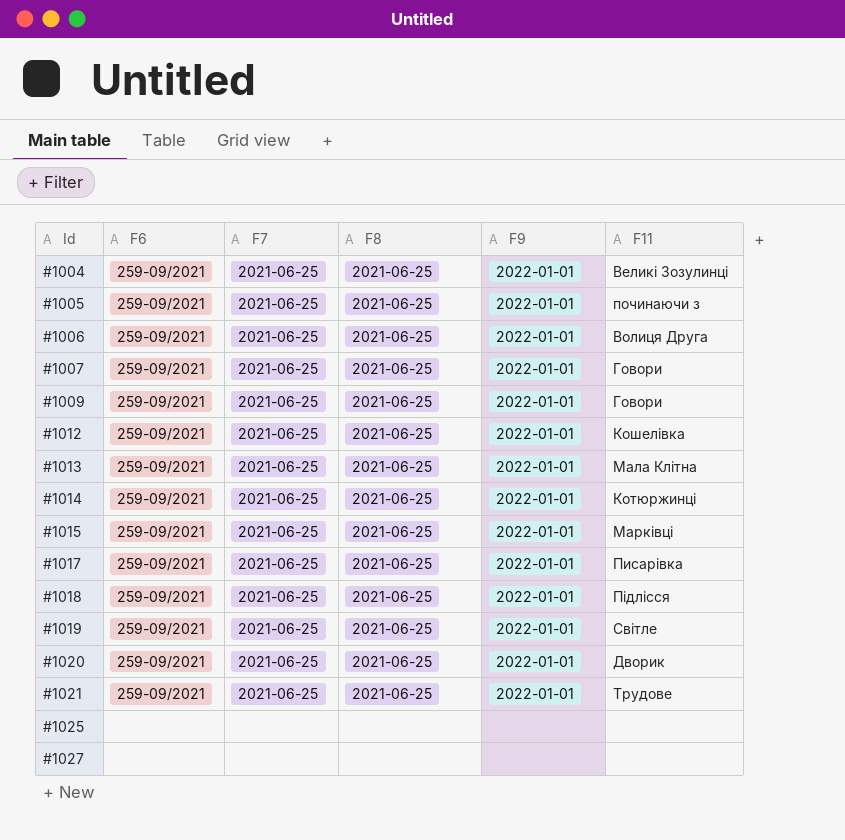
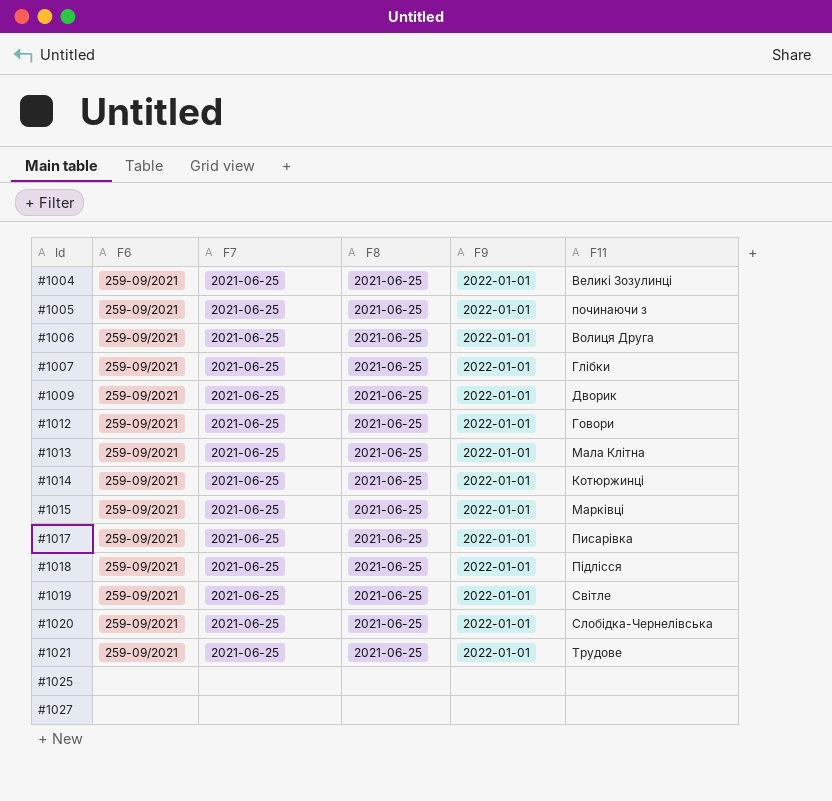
#1007 | F11: Говори -> Глібки
#1009 | F11: Говори -> Дворик
#1012 | F11: Кошелівка -> Говори
#1020 | F11: Дворик -> Слобідка-Чернелівська

